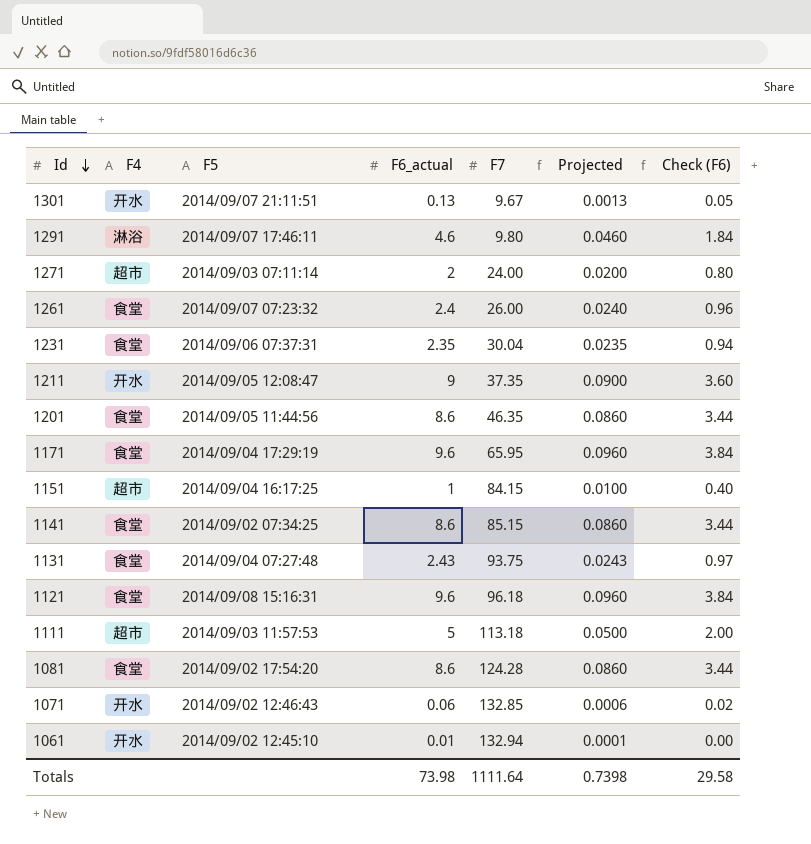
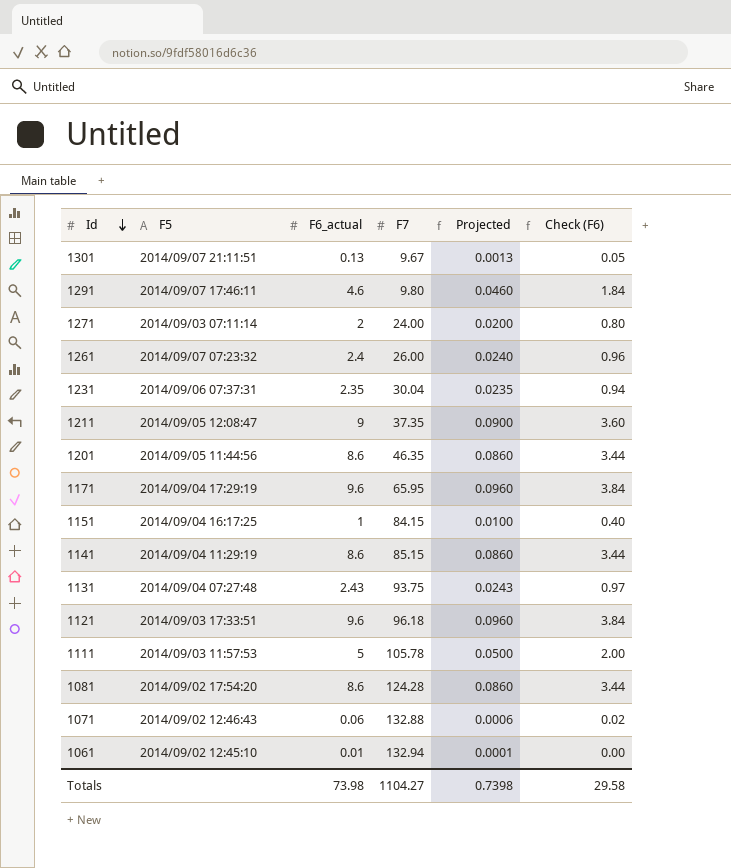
column F4 | position: 2 -> none
1141 | F5: 2014/09/02 07:34:25 -> 2014/09/04 11:29:19
1121 | F5: 2014/09/08 15:16:31 -> 2014/09/03 17:33:51
1111 | F7: 113.18 -> 105.78
1071 | F7: 132.85 -> 132.88
Totals | F7: 1111.64 -> 1104.27

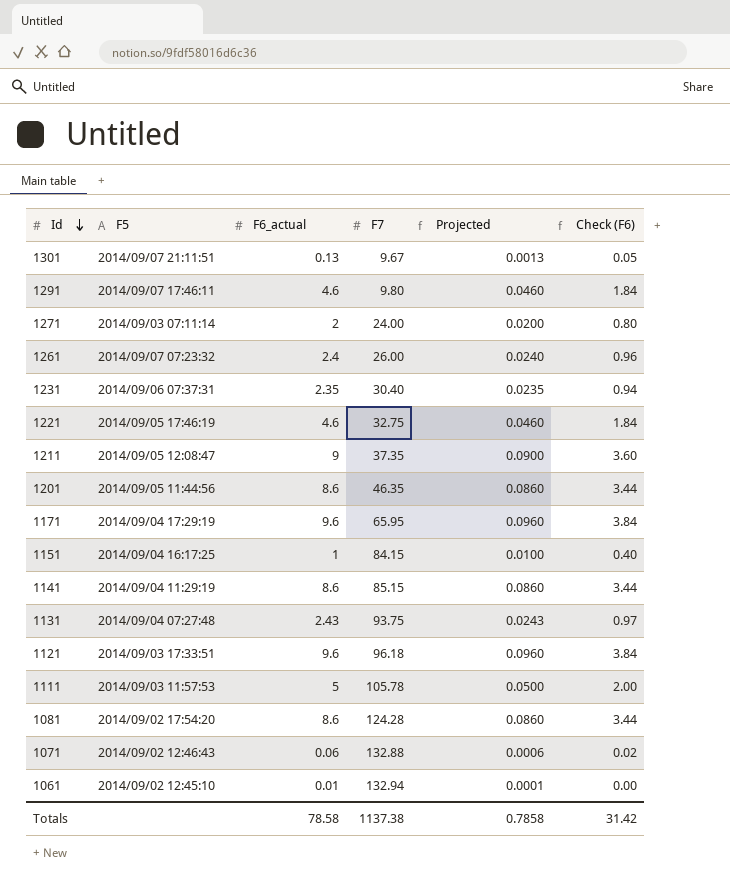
1231 | F7: 30.04 -> 30.40
row 1221: none -> 2014/09/05 17:46:19 | 4.6 | 32.75 | 0.0460 | 1.84
Totals | F6_actual: 73.98 -> 78.58
Totals | F7: 1104.27 -> 1137.38
Totals | Projected: 0.7398 -> 0.7858
Totals | Check (F6): 29.58 -> 31.42

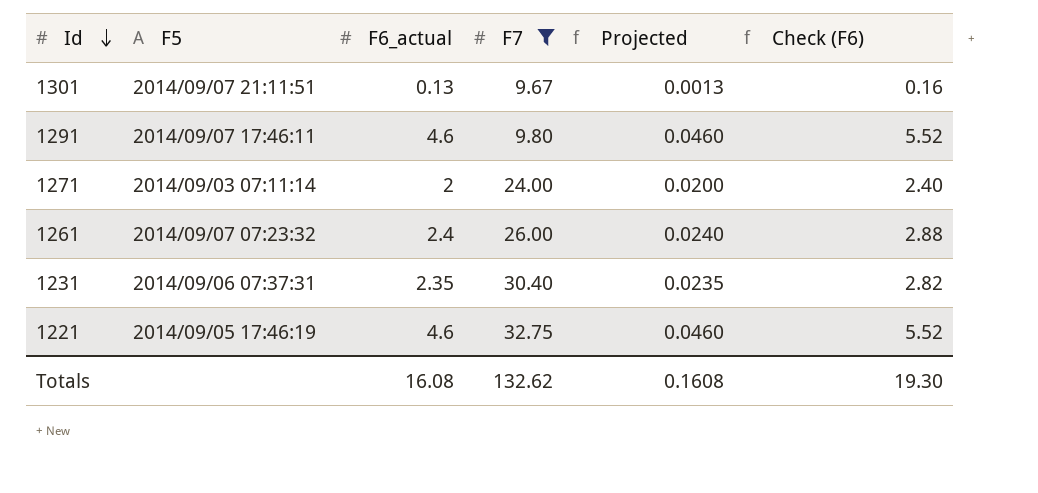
filter: none -> F7 <= 32.75
column Check (F6) | formula: [F6_actual] * 0.4 -> [F6_actual] * 1.2
Totals | F6_actual: 78.58 -> 16.08
Totals | F7: 1137.38 -> 132.62
Totals | Projected: 0.7858 -> 0.1608
Totals | Check (F6): 31.42 -> 19.30

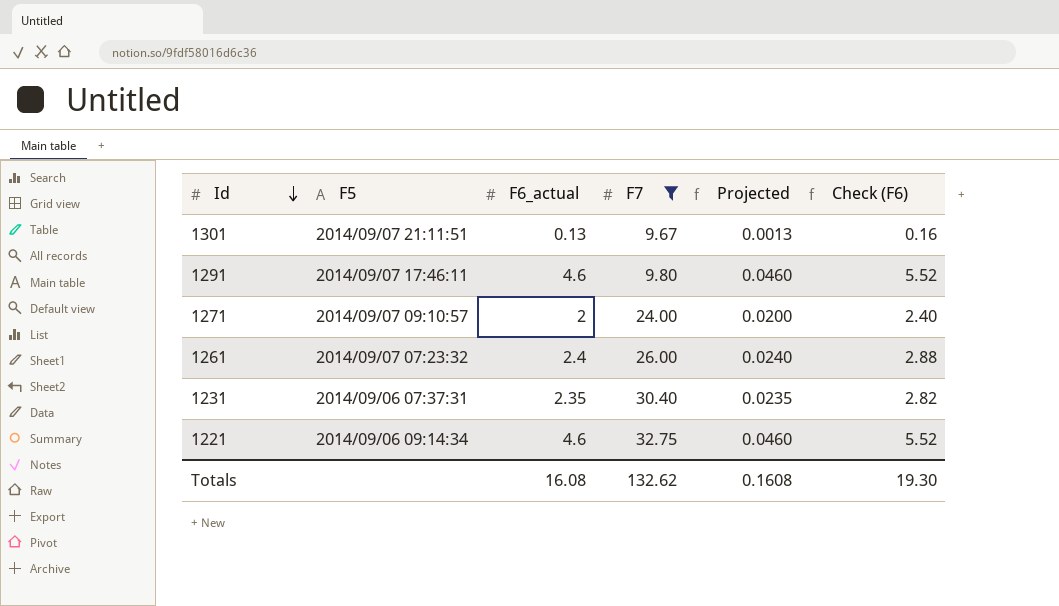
1271 | F5: 2014/09/03 07:11:14 -> 2014/09/07 09:10:57
1221 | F5: 2014/09/05 17:46:19 -> 2014/09/06 09:14:34

